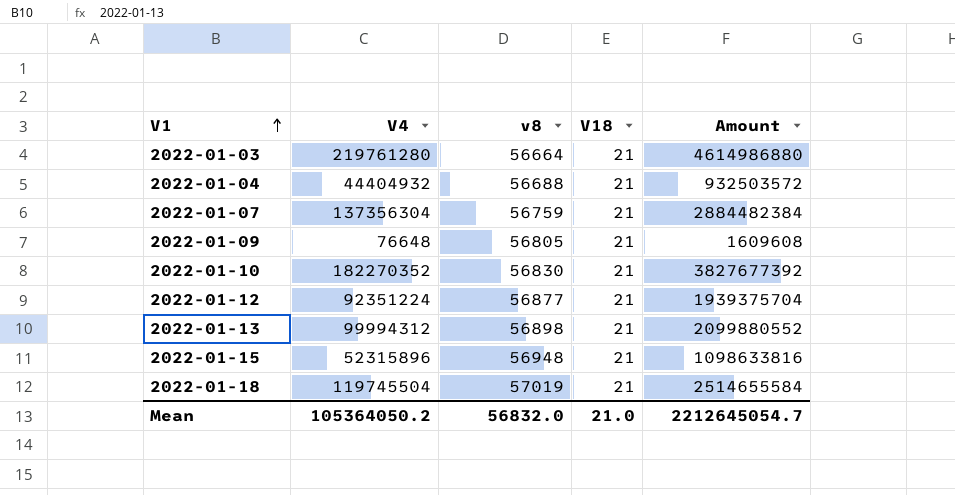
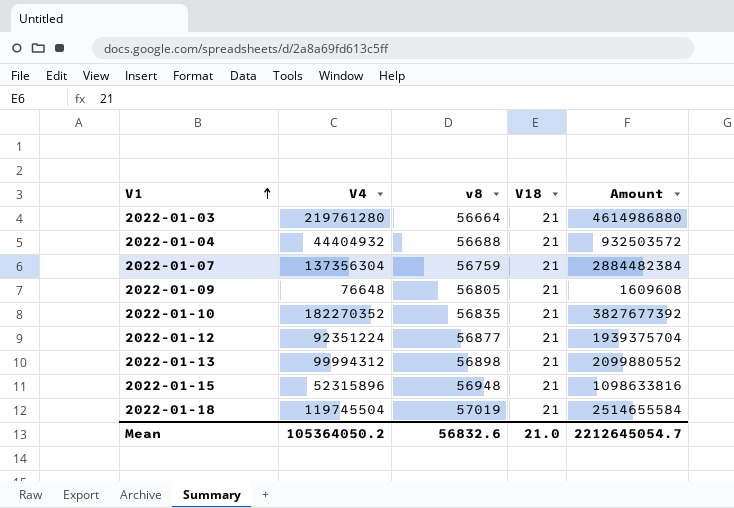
2022-01-10 | v8: 56830 -> 56835
Mean | v8: 56832.0 -> 56832.6

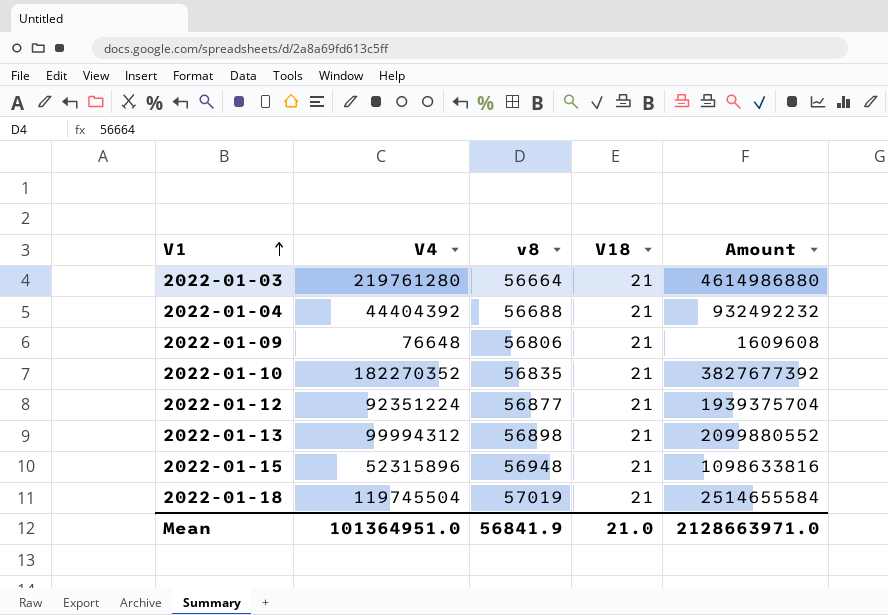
row 2022-01-07: 137356304 | 56759 | 21 | 2884482384 -> none
2022-01-04 | V4: 44404932 -> 44404392
2022-01-04 | Amount: 932503572 -> 932492232
2022-01-09 | v8: 56805 -> 56806
Mean | V4: 105364050.2 -> 101364951.0
Mean | v8: 56832.6 -> 56841.9
Mean | Amount: 2212645054.7 -> 2128663971.0

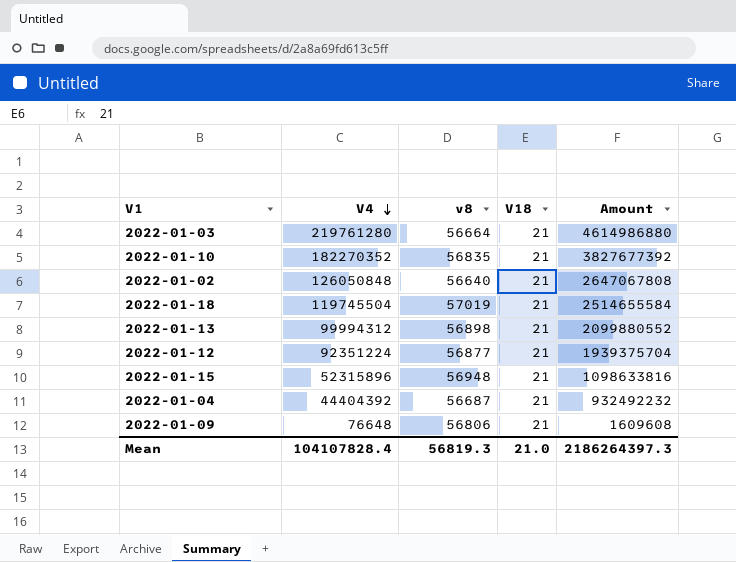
row order: V1 ascending -> V4 descending
row 2022-01-02: none -> 126050848 | 56640 | 21 | 2647067808
2022-01-04 | v8: 56688 -> 56687
Mean | V4: 101364951.0 -> 104107828.4
Mean | v8: 56841.9 -> 56819.3
Mean | Amount: 2128663971.0 -> 2186264397.3

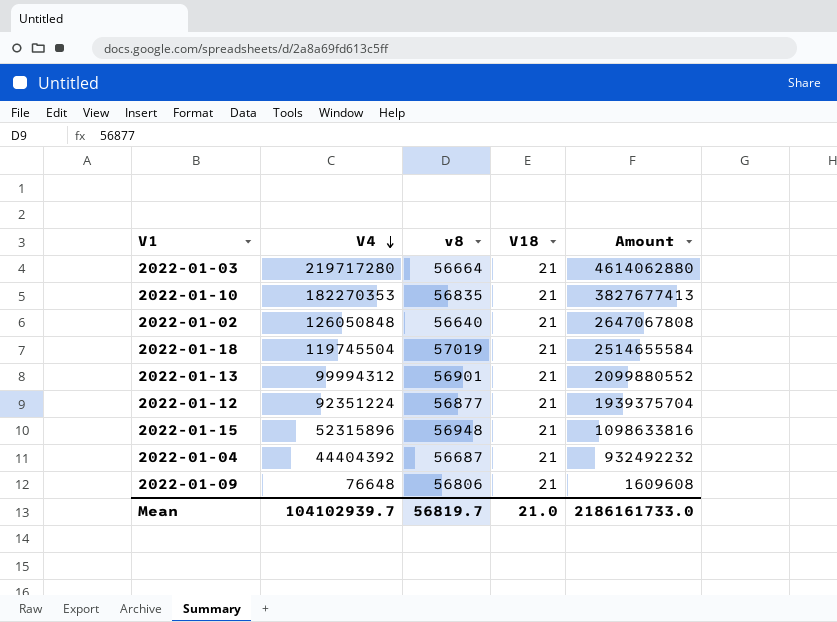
2022-01-03 | V4: 219761280 -> 219717280
2022-01-03 | Amount: 4614986880 -> 4614062880
2022-01-10 | V4: 182270352 -> 182270353
2022-01-10 | Amount: 3827677392 -> 3827677413
2022-01-13 | v8: 56898 -> 56901
Mean | V4: 104107828.4 -> 104102939.7
Mean | v8: 56819.3 -> 56819.7
Mean | Amount: 2186264397.3 -> 2186161733.0

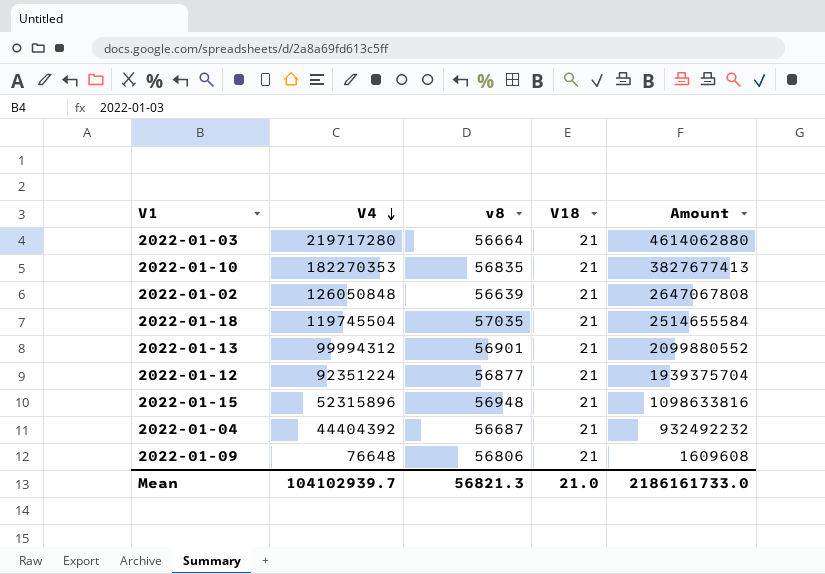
2022-01-02 | v8: 56640 -> 56639
2022-01-18 | v8: 57019 -> 57035
Mean | v8: 56819.7 -> 56821.3

